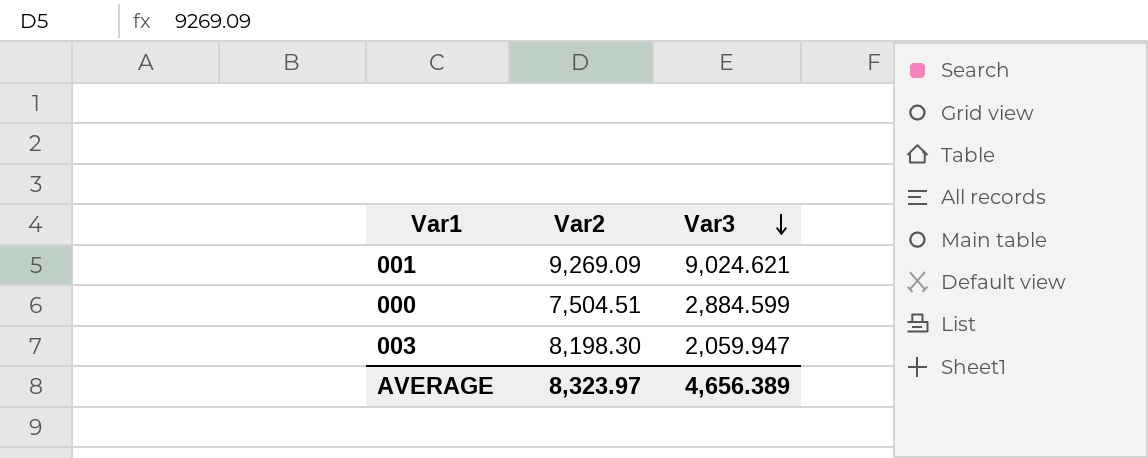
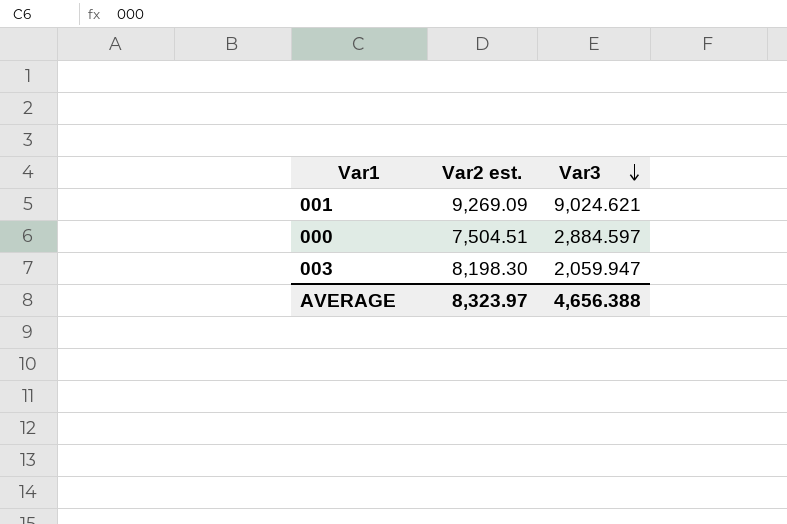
column name: Var2 -> Var2 est.
000 | Var3: 2,884.599 -> 2,884.597
AVERAGE | Var3: 4,656.389 -> 4,656.388

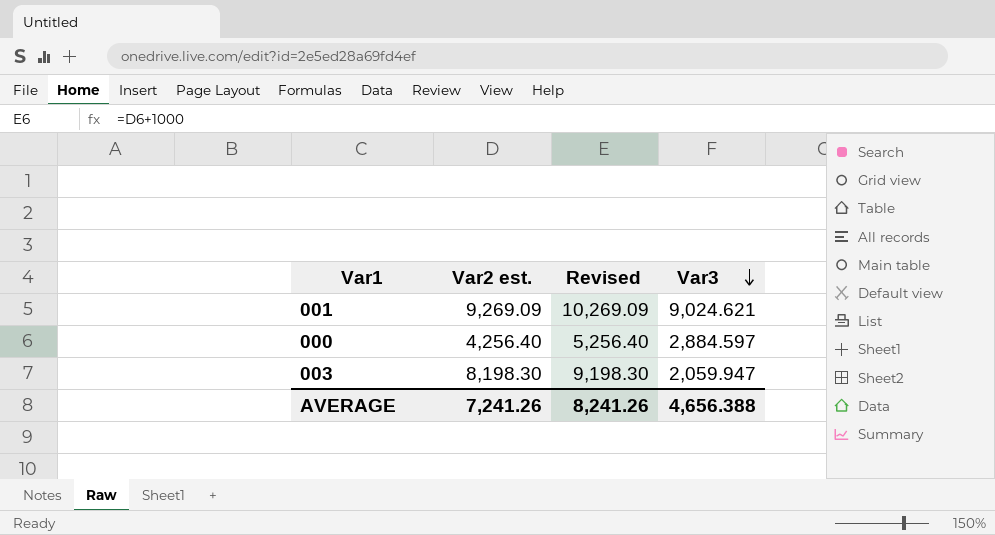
column Revised | formula: none -> [Var2 est.] + 1000
000 | Var2 est.: 7,504.51 -> 4,256.40
AVERAGE | Var2 est.: 8,323.97 -> 7,241.26

